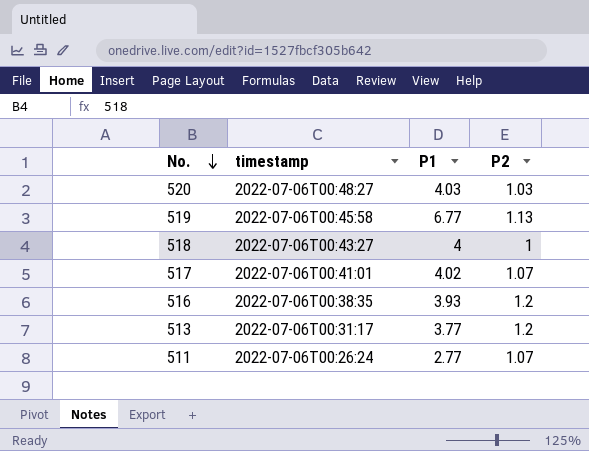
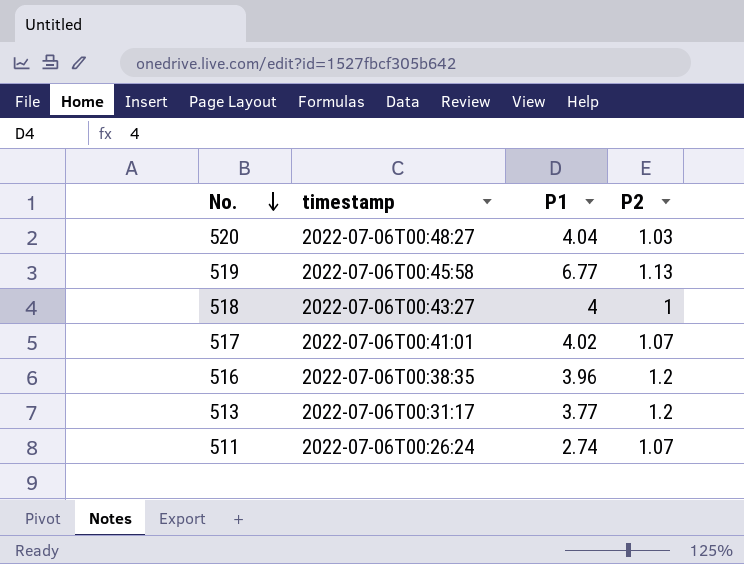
520 | P1: 4.03 -> 4.04
516 | P1: 3.93 -> 3.96
511 | P1: 2.77 -> 2.74

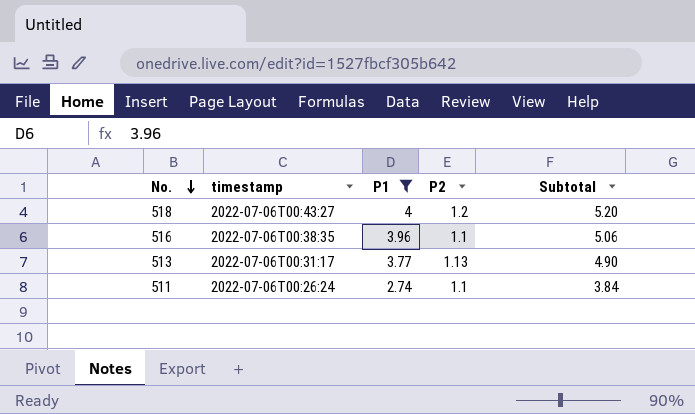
filter: none -> P1 <= 4
column Subtotal | formula: none -> [P1] + [P2]
518 | P2: 1 -> 1.2
516 | P2: 1.2 -> 1.1
513 | P2: 1.2 -> 1.13
511 | P2: 1.07 -> 1.1

